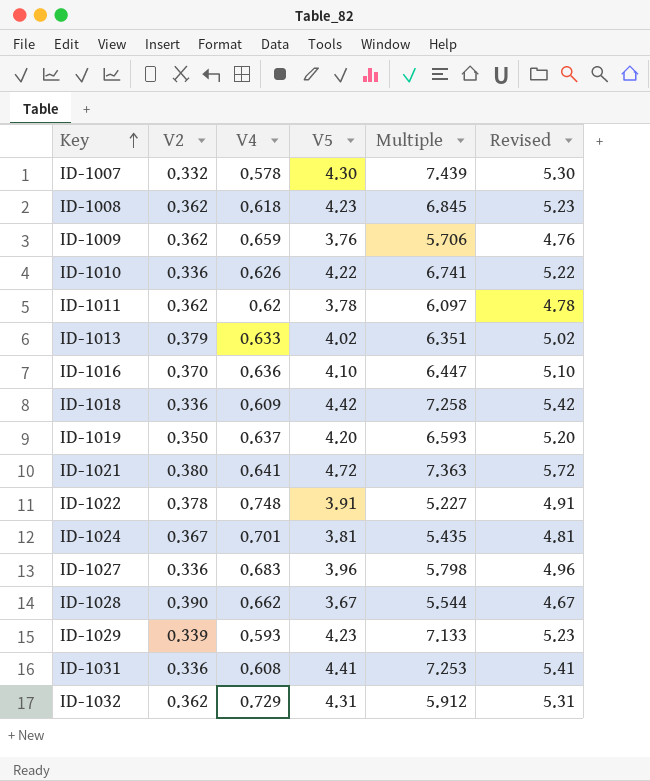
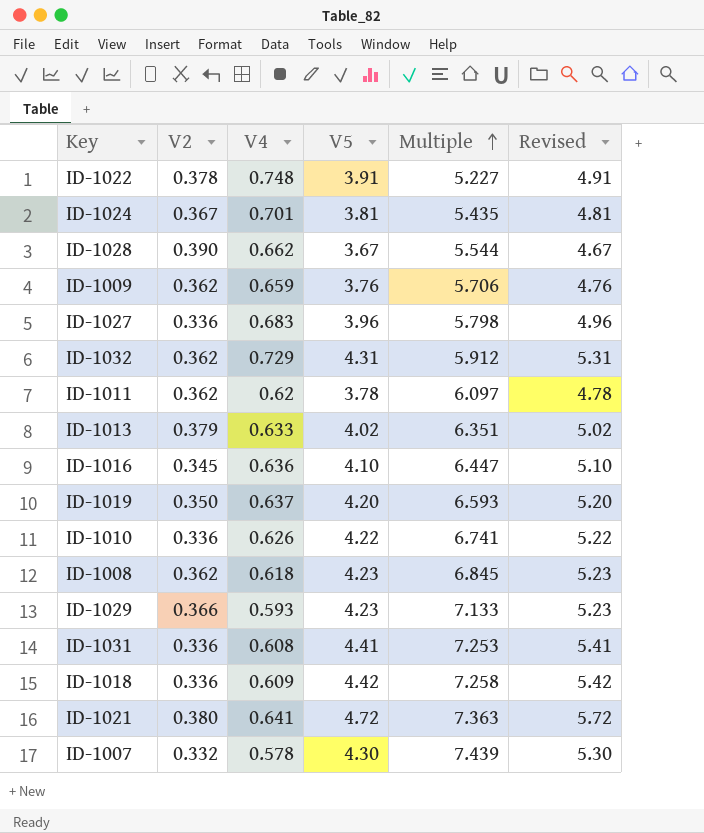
row order: Key ascending -> Multiple ascending
ID-1016 | V2: 0.370 -> 0.345
ID-1029 | V2: 0.339 -> 0.366

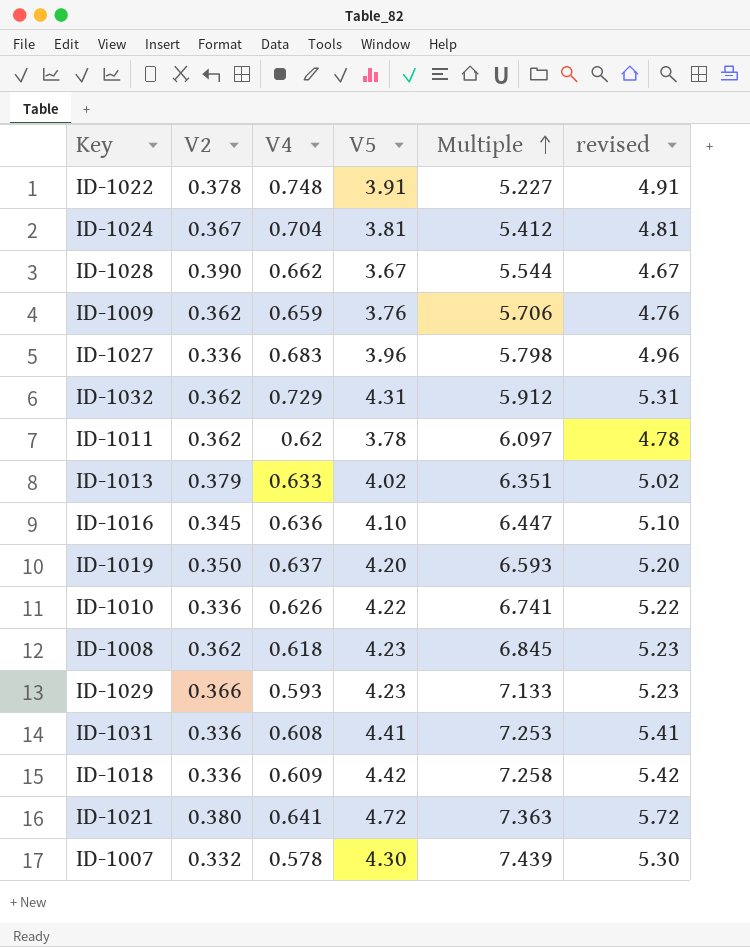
column name: Revised -> revised
ID-1024 | V4: 0.701 -> 0.704
ID-1024 | Multiple: 5.435 -> 5.412

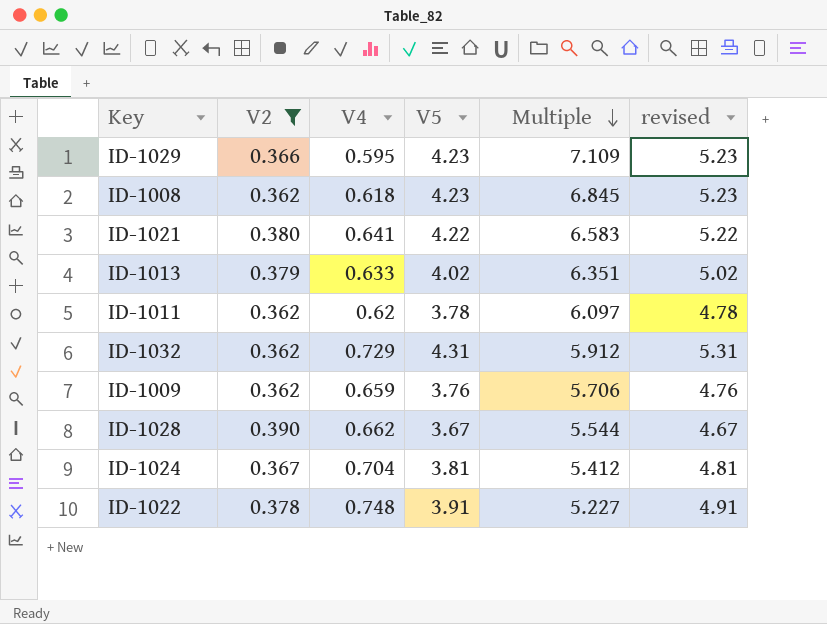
filter: none -> V2 >= 0.362
row order: Multiple ascending -> Multiple descending
ID-1029 | V4: 0.593 -> 0.595
ID-1029 | Multiple: 7.133 -> 7.109
ID-1021 | V5: 4.72 -> 4.22
ID-1021 | Multiple: 7.363 -> 6.583
ID-1021 | revised: 5.72 -> 5.22

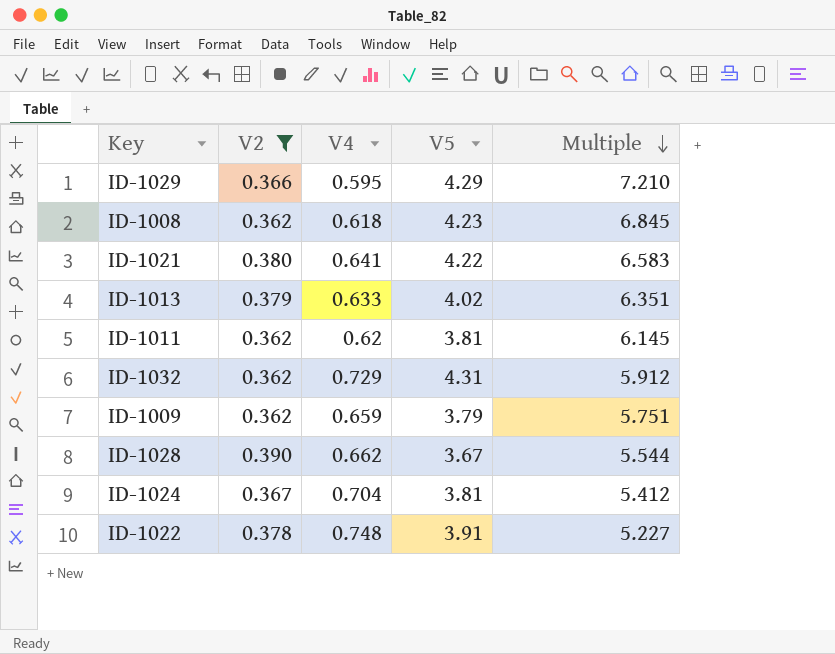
column revised | formula: [V5] + 1 -> none
ID-1029 | V5: 4.23 -> 4.29
ID-1029 | Multiple: 7.109 -> 7.210
ID-1011 | V5: 3.78 -> 3.81
ID-1011 | Multiple: 6.097 -> 6.145
ID-1009 | V5: 3.76 -> 3.79
ID-1009 | Multiple: 5.706 -> 5.751

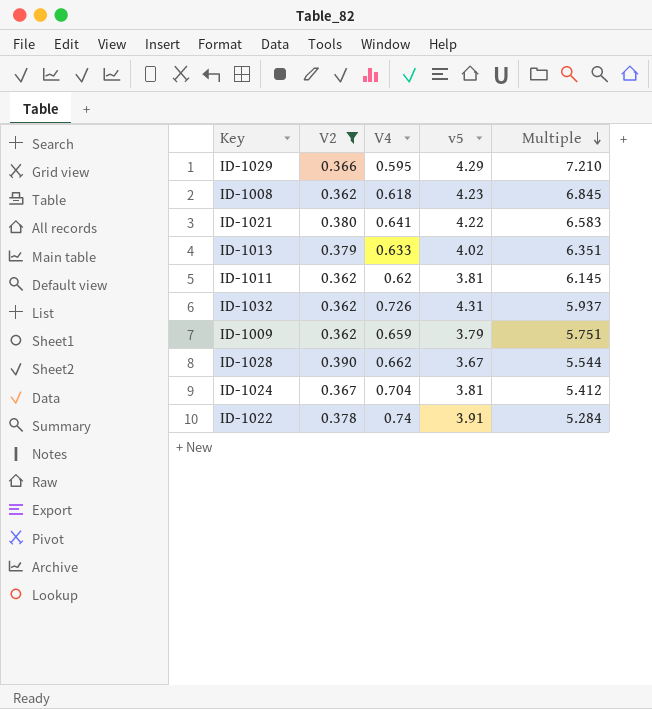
column name: V5 -> v5
ID-1032 | V4: 0.729 -> 0.726
ID-1032 | Multiple: 5.912 -> 5.937
ID-1022 | V4: 0.748 -> 0.74
ID-1022 | Multiple: 5.227 -> 5.284

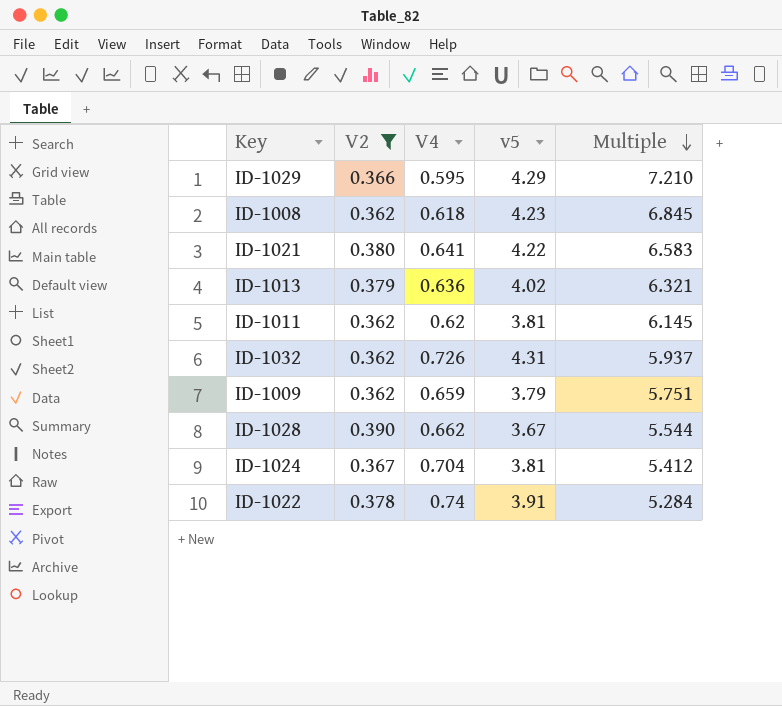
ID-1013 | V4: 0.633 -> 0.636
ID-1013 | Multiple: 6.351 -> 6.321

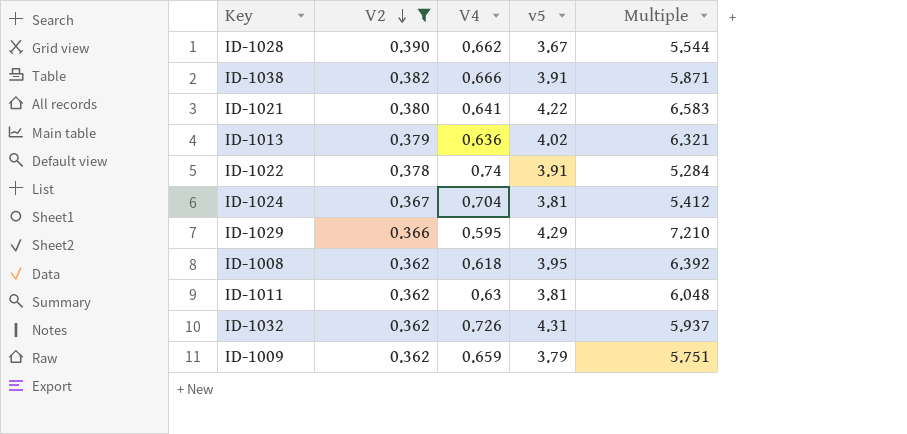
row order: Multiple descending -> V2 descending
row ID-1038: none -> 0.382 | 0.666 | 3.91 | 5.871
ID-1008 | v5: 4.23 -> 3.95
ID-1008 | Multiple: 6.845 -> 6.392
ID-1011 | V4: 0.62 -> 0.63
ID-1011 | Multiple: 6.145 -> 6.048

